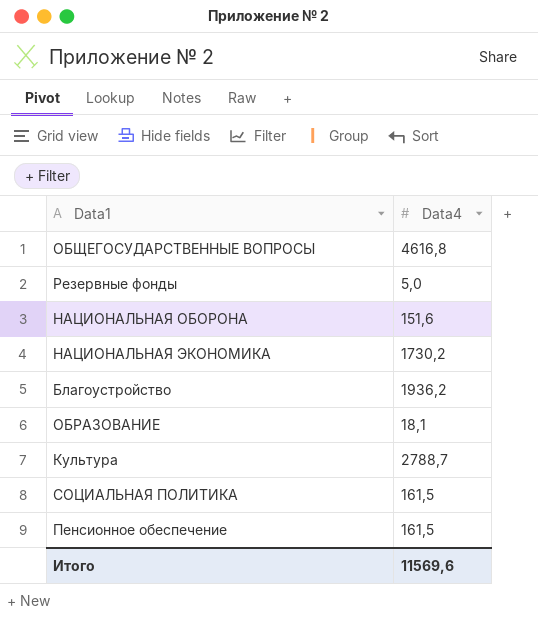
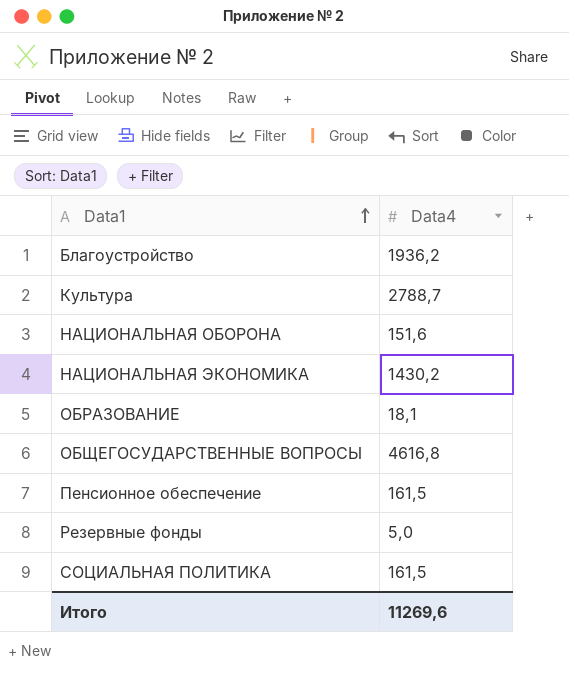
row order: none -> Data1 ascending
НАЦИОНАЛЬНАЯ ЭКОНОМИКА | Data4: 1730,2 -> 1430,2
Итого | Data4: 11569,6 -> 11269,6

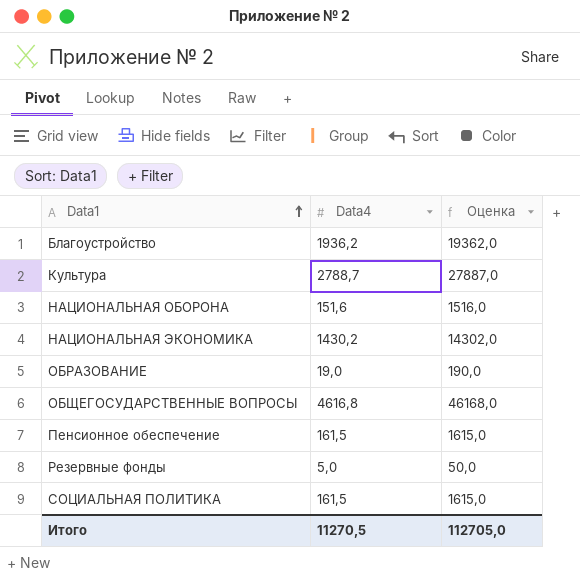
column Оценка | formula: none -> [Data4] * 10
ОБРАЗОВАНИЕ | Data4: 18,1 -> 19,0
Итого | Data4: 11269,6 -> 11270,5

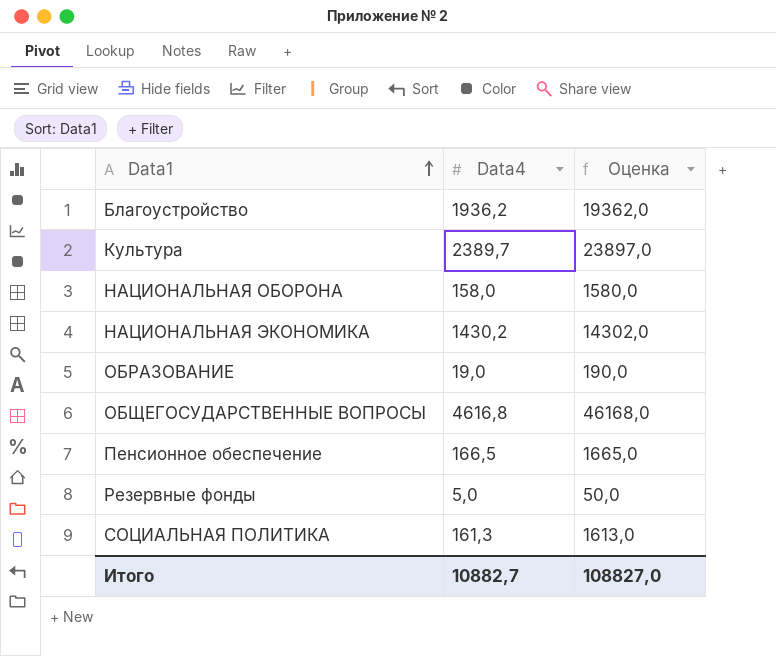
Культура | Data4: 2788,7 -> 2389,7
Культура | Оценка: 27887,0 -> 23897,0
НАЦИОНАЛЬНАЯ ОБОРОНА | Data4: 151,6 -> 158,0
НАЦИОНАЛЬНАЯ ОБОРОНА | Оценка: 1516,0 -> 1580,0
Пенсионное обеспечение | Data4: 161,5 -> 166,5
Пенсионное обеспечение | Оценка: 1615,0 -> 1665,0
СОЦИАЛЬНАЯ ПОЛИТИКА | Data4: 161,5 -> 161,3
СОЦИАЛЬНАЯ ПОЛИТИКА | Оценка: 1615,0 -> 1613,0
Итого | Data4: 11270,5 -> 10882,7
Итого | Оценка: 112705,0 -> 108827,0

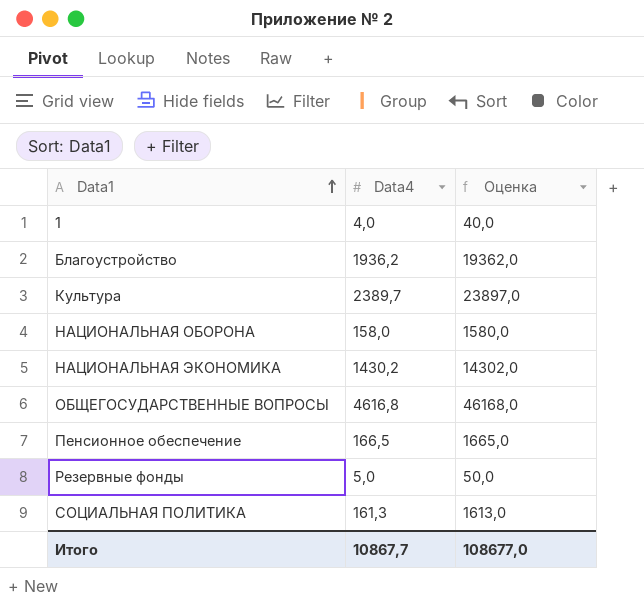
row ОБРАЗОВАНИЕ: 19,0 | 190,0 -> none
row 1: none -> 4,0 | 40,0
Итого | Data4: 10882,7 -> 10867,7
Итого | Оценка: 108827,0 -> 108677,0

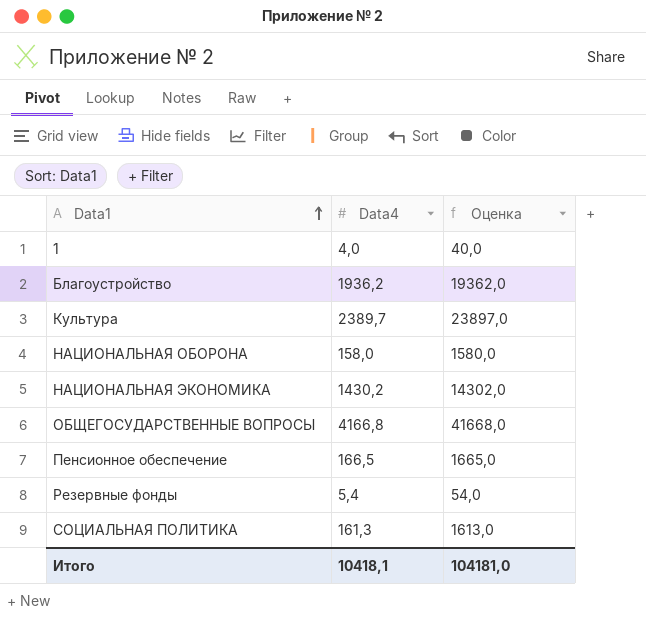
ОБЩЕГОСУДАРСТВЕННЫЕ ВОПРОСЫ | Data4: 4616,8 -> 4166,8
ОБЩЕГОСУДАРСТВЕННЫЕ ВОПРОСЫ | Оценка: 46168,0 -> 41668,0
Резервные фонды | Data4: 5,0 -> 5,4
Резервные фонды | Оценка: 50,0 -> 54,0
Итого | Data4: 10867,7 -> 10418,1
Итого | Оценка: 108677,0 -> 104181,0

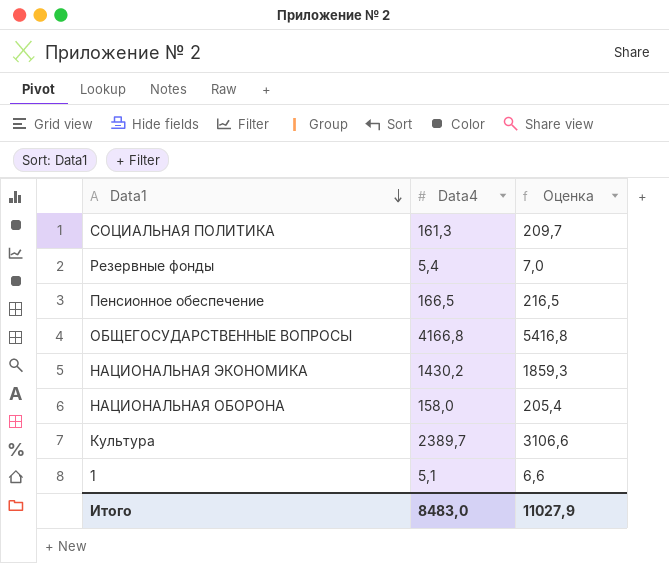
row order: Data1 ascending -> Data1 descending
column Оценка | formula: [Data4] * 10 -> [Data4] * 1,3
row Благоустройство: 1936,2 | 19362,0 -> none
1 | Data4: 4,0 -> 5,1
Итого | Data4: 10418,1 -> 8483,0
Итого | Оценка: 104181,0 -> 11027,9

